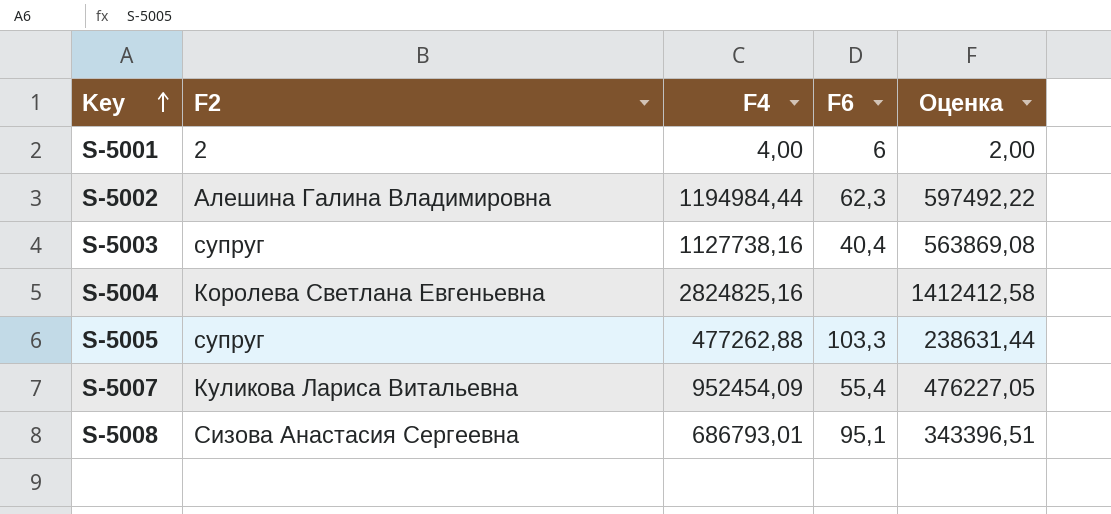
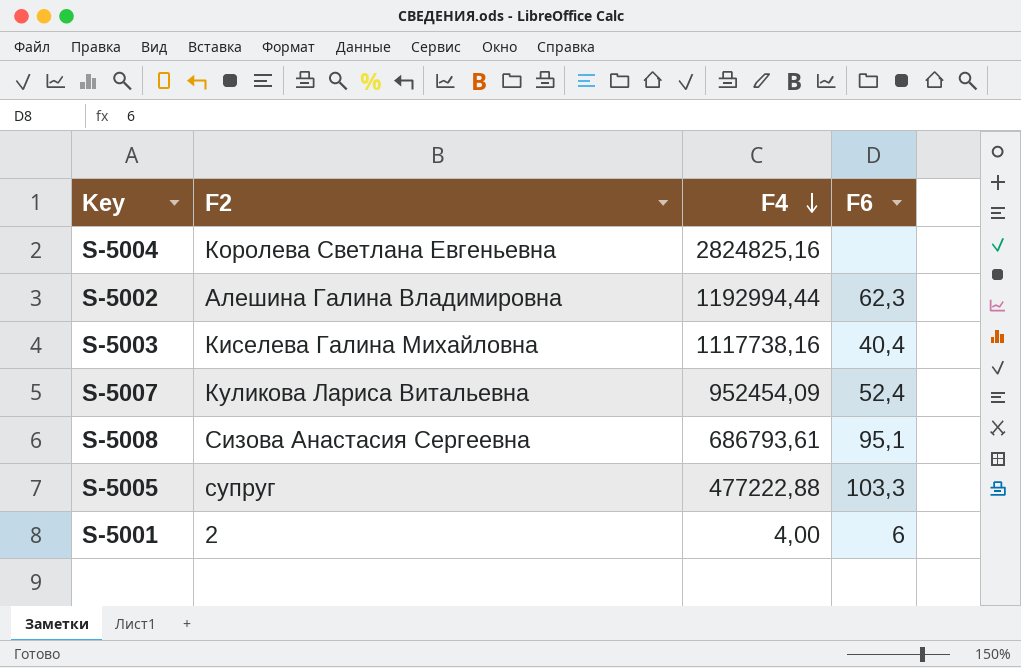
row order: Key ascending -> F4 descending
column Оценка | formula: [F4] * 0,5 -> none
S-5002 | F4: 1194984,44 -> 1192994,44
S-5003 | F2: супруг -> Киселева Галина Михайловна
S-5003 | F4: 1127738,16 -> 1117738,16
S-5007 | F6: 55,4 -> 52,4
S-5008 | F4: 686793,01 -> 686793,61
S-5005 | F4: 477262,88 -> 477222,88

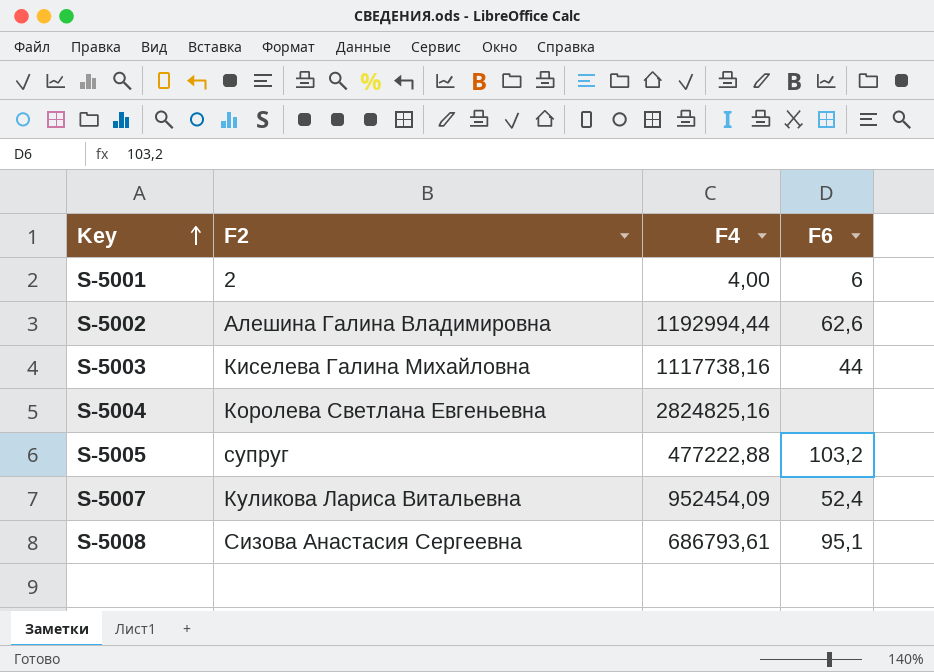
row order: F4 descending -> Key ascending
S-5002 | F6: 62,3 -> 62,6
S-5003 | F6: 40,4 -> 44
S-5005 | F6: 103,3 -> 103,2

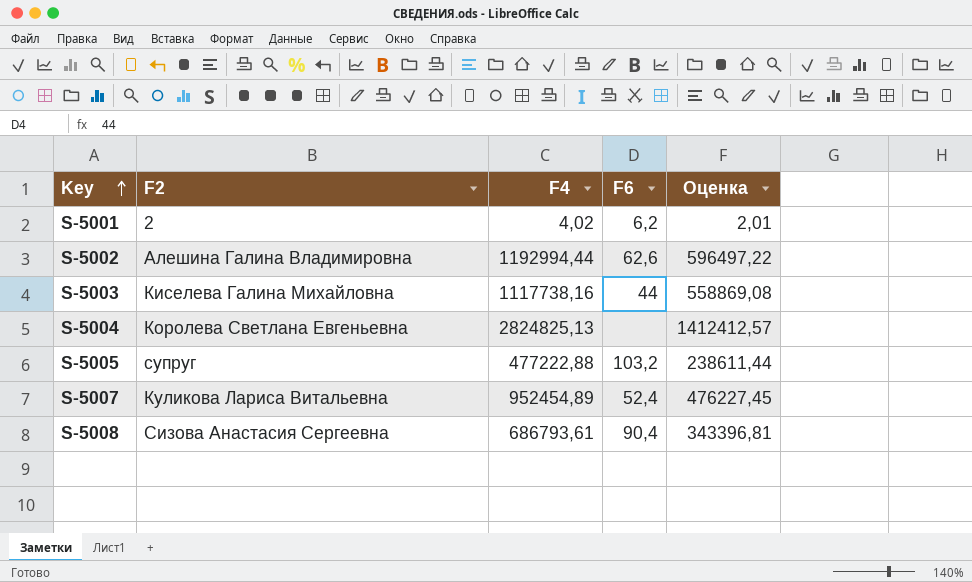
column Оценка | formula: none -> [F4] * 0,5
S-5001 | F4: 4,00 -> 4,02
S-5001 | F6: 6 -> 6,2
S-5004 | F4: 2824825,16 -> 2824825,13
S-5007 | F4: 952454,09 -> 952454,89
S-5008 | F6: 95,1 -> 90,4

